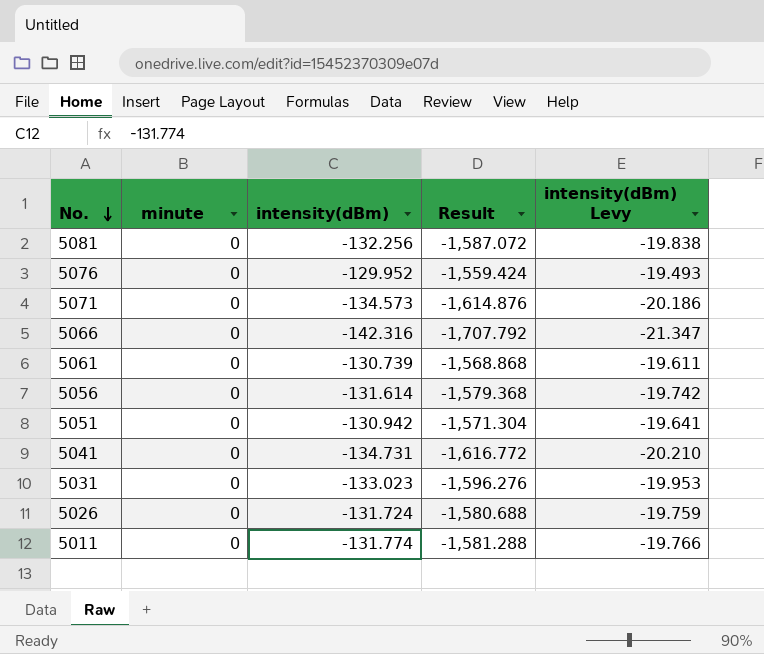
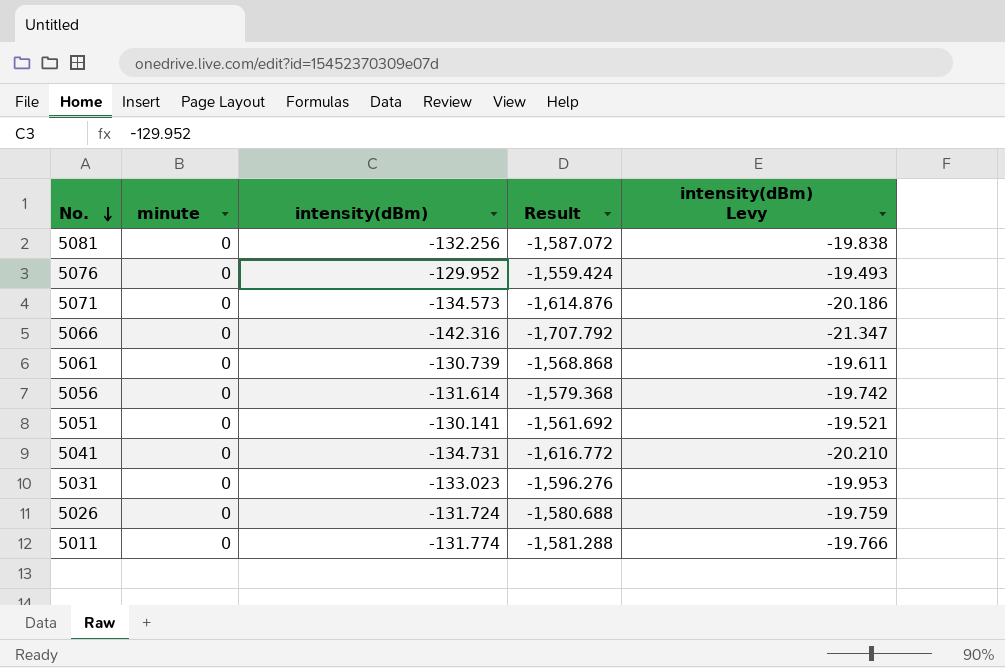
5051 | intensity(dBm): -130.942 -> -130.141
5051 | Result: -1,571.304 -> -1,561.692
5051 | intensity(dBm) Levy: -19.641 -> -19.521

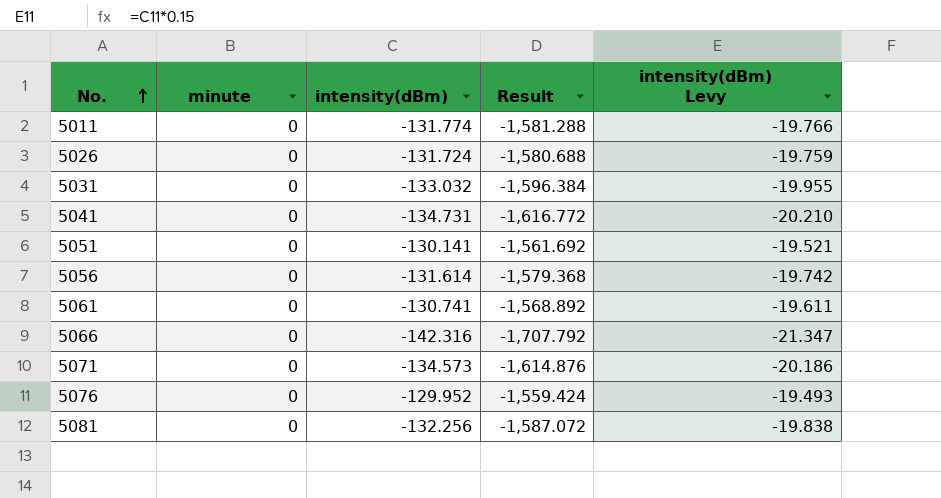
row order: No. descending -> No. ascending
5031 | intensity(dBm): -133.023 -> -133.032
5031 | Result: -1,596.276 -> -1,596.384
5031 | intensity(dBm) Levy: -19.953 -> -19.955
5061 | intensity(dBm): -130.739 -> -130.741
5061 | Result: -1,568.868 -> -1,568.892

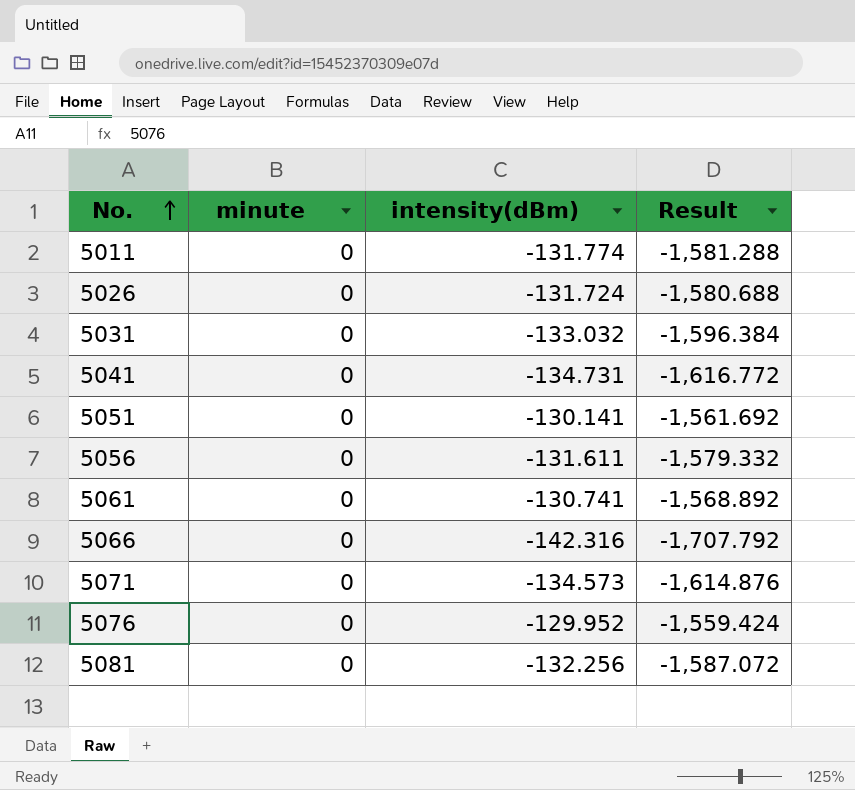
column intensity(dBm) Levy | formula: [intensity(dBm)] * 0.15 -> none
5056 | intensity(dBm): -131.614 -> -131.611
5056 | Result: -1,579.368 -> -1,579.332

